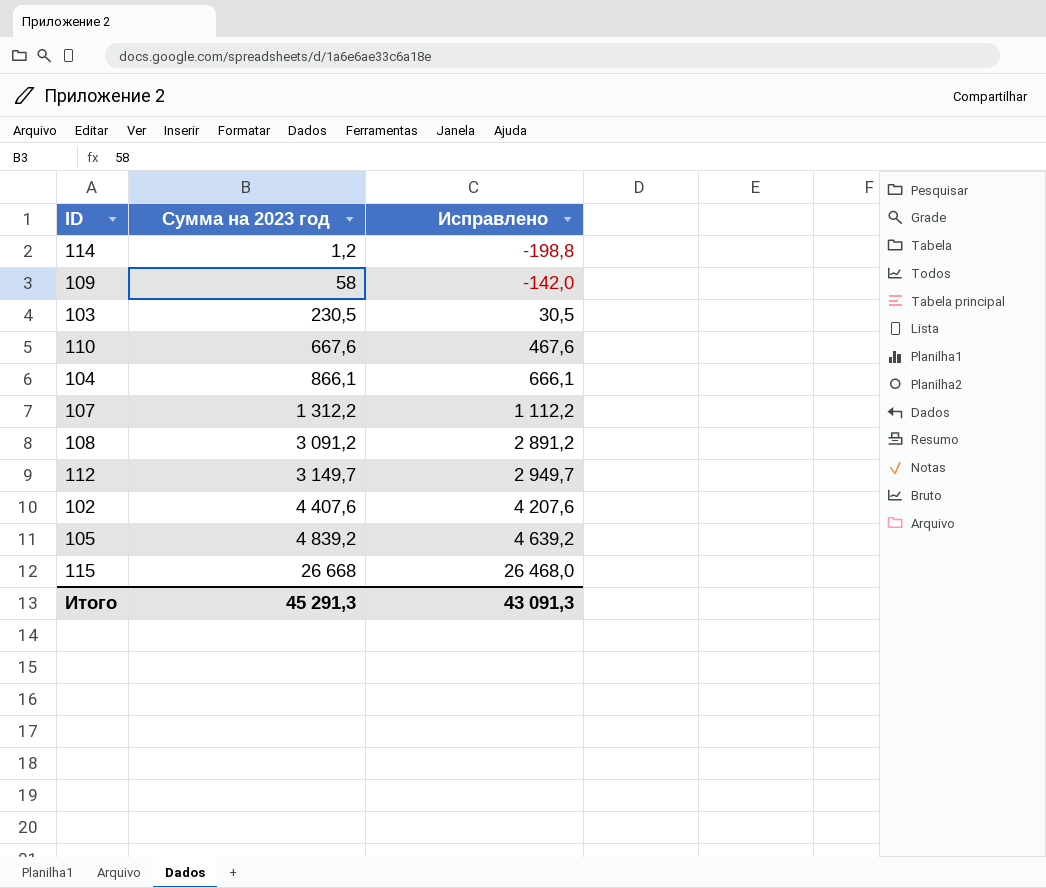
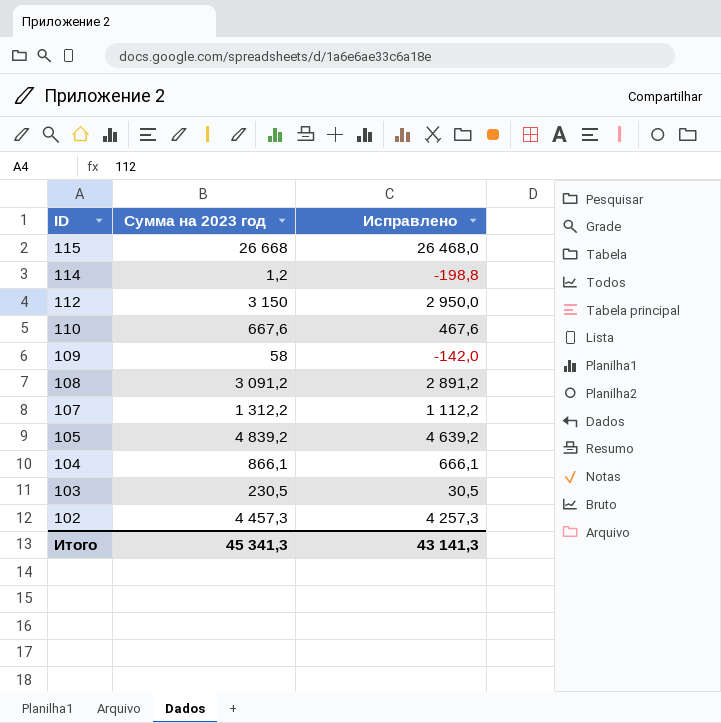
row order: Сумма на 2023 год ascending -> ID descending
112 | Сумма на 2023 год: 3 149,7 -> 3 150
112 | Исправлено: 2 949,7 -> 2 950,0
102 | Сумма на 2023 год: 4 407,6 -> 4 457,3
102 | Исправлено: 4 207,6 -> 4 257,3
Итого | Сумма на 2023 год: 45 291,3 -> 45 341,3
Итого | Исправлено: 43 091,3 -> 43 141,3

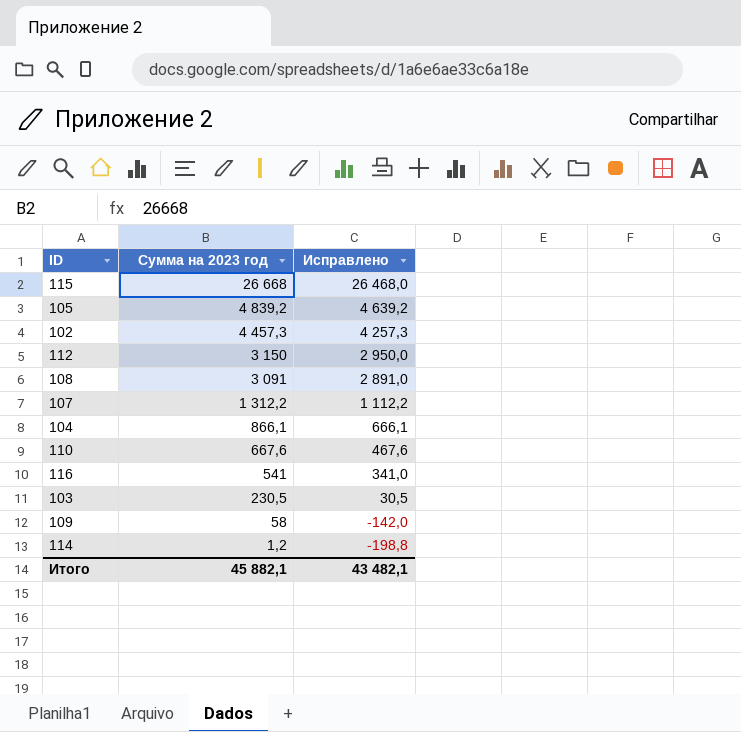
row order: ID descending -> Сумма на 2023 год descending
108 | Сумма на 2023 год: 3 091,2 -> 3 091
108 | Исправлено: 2 891,2 -> 2 891,0
row 116: none -> 541 | 341,0
Итого | Сумма на 2023 год: 45 341,3 -> 45 882,1
Итого | Исправлено: 43 141,3 -> 43 482,1

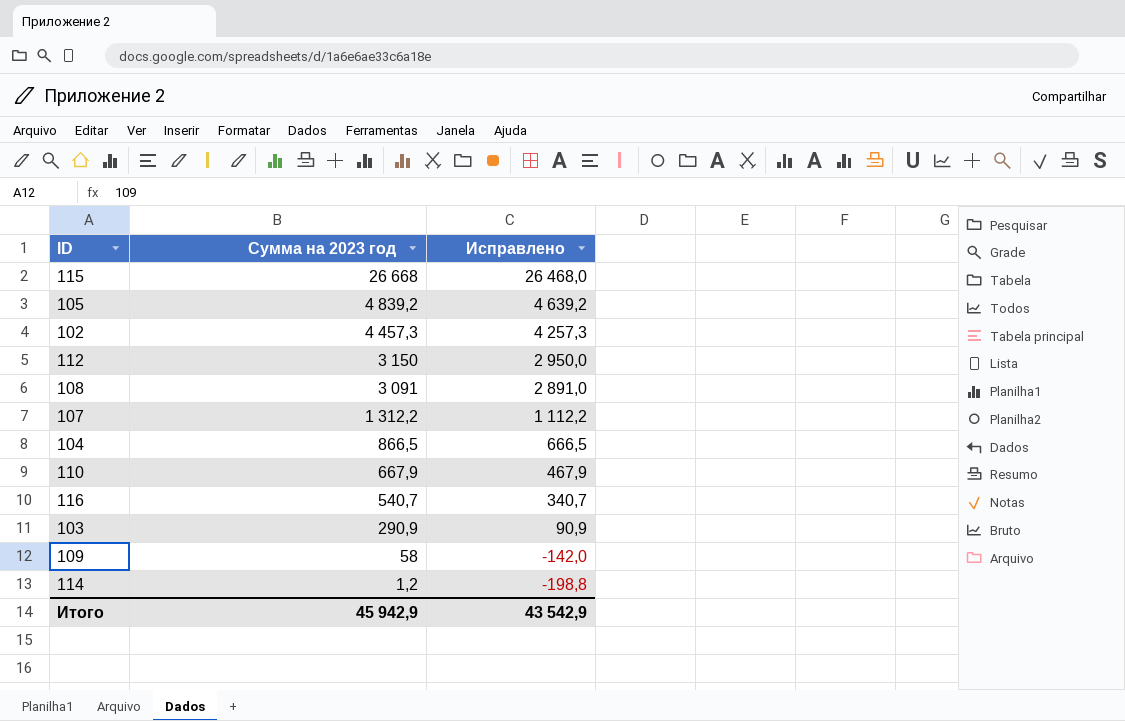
104 | Сумма на 2023 год: 866,1 -> 866,5
104 | Исправлено: 666,1 -> 666,5
110 | Сумма на 2023 год: 667,6 -> 667,9
110 | Исправлено: 467,6 -> 467,9
116 | Сумма на 2023 год: 541 -> 540,7
116 | Исправлено: 341,0 -> 340,7
103 | Сумма на 2023 год: 230,5 -> 290,9
103 | Исправлено: 30,5 -> 90,9
Итого | Сумма на 2023 год: 45 882,1 -> 45 942,9
Итого | Исправлено: 43 482,1 -> 43 542,9

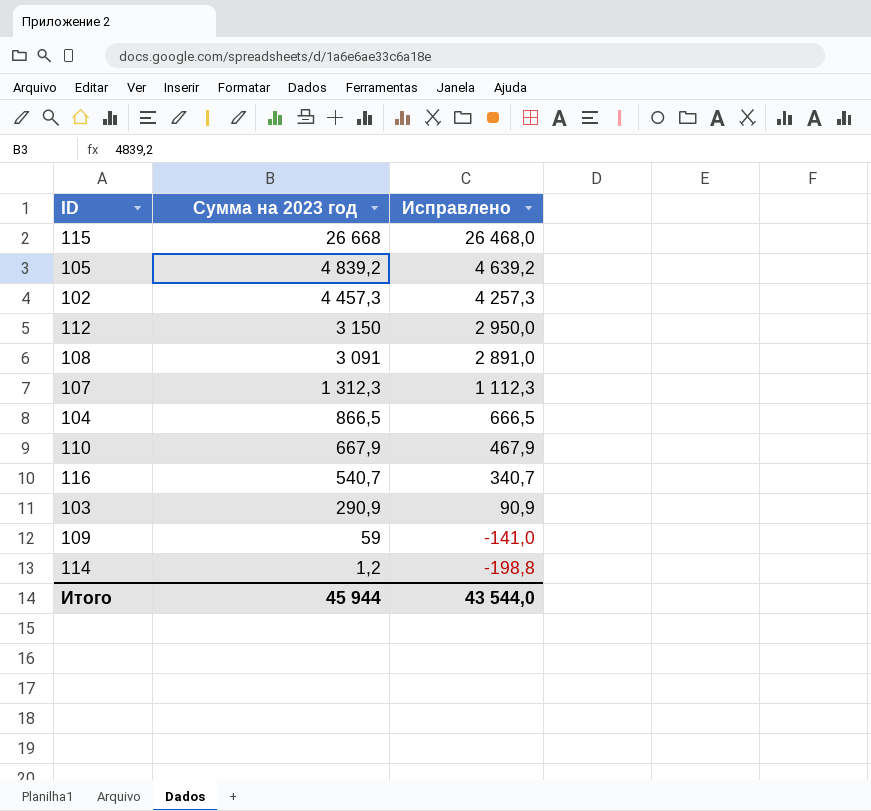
107 | Сумма на 2023 год: 1 312,2 -> 1 312,3
107 | Исправлено: 1 112,2 -> 1 112,3
109 | Сумма на 2023 год: 58 -> 59
109 | Исправлено: -142,0 -> -141,0
Итого | Сумма на 2023 год: 45 942,9 -> 45 944
Итого | Исправлено: 43 542,9 -> 43 544,0

